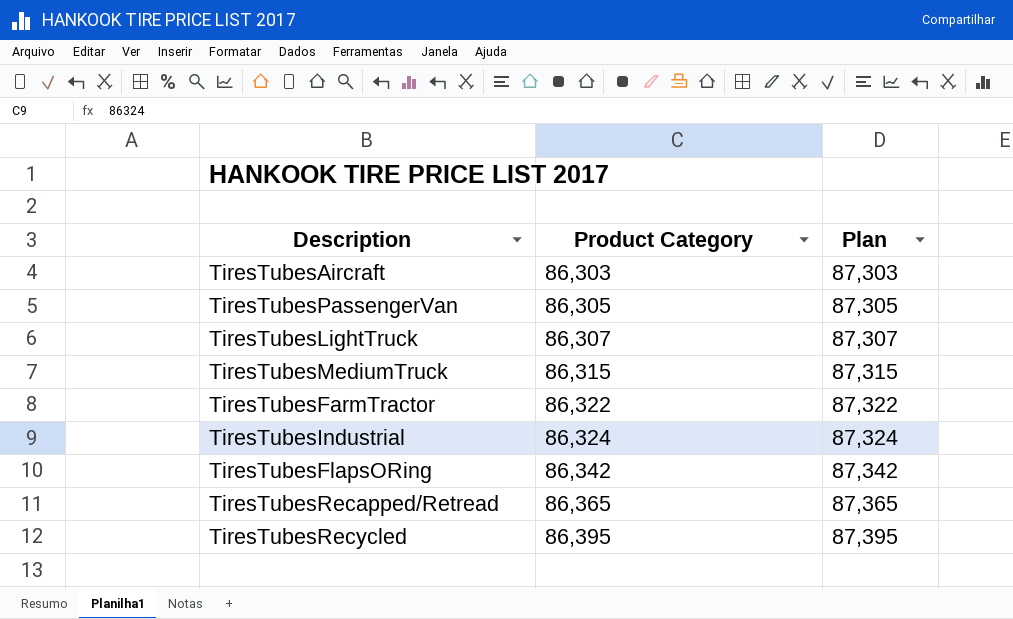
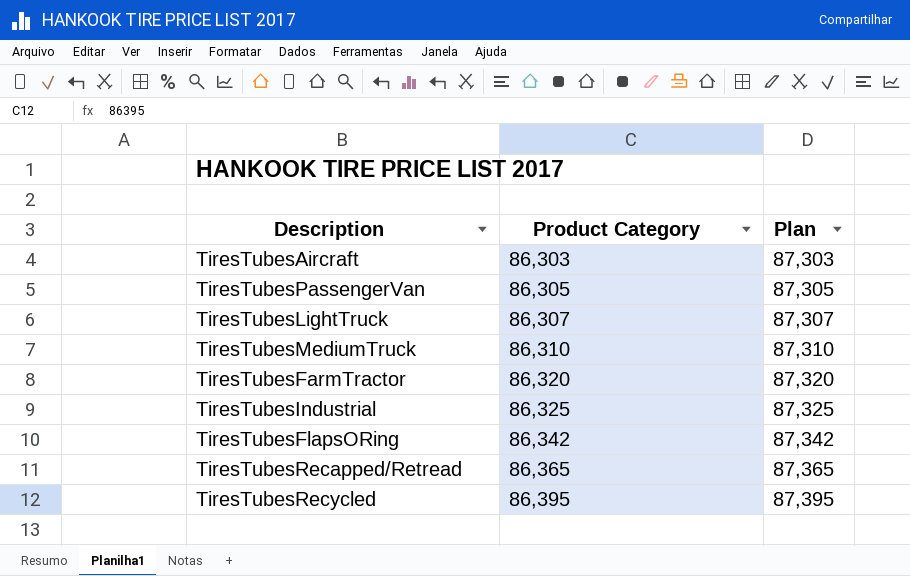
TiresTubesMediumTruck | Product Category: 86,315 -> 86,310
TiresTubesMediumTruck | Plan: 87,315 -> 87,310
TiresTubesFarmTractor | Product Category: 86,322 -> 86,320
TiresTubesFarmTractor | Plan: 87,322 -> 87,320
TiresTubesIndustrial | Product Category: 86,324 -> 86,325
TiresTubesIndustrial | Plan: 87,324 -> 87,325

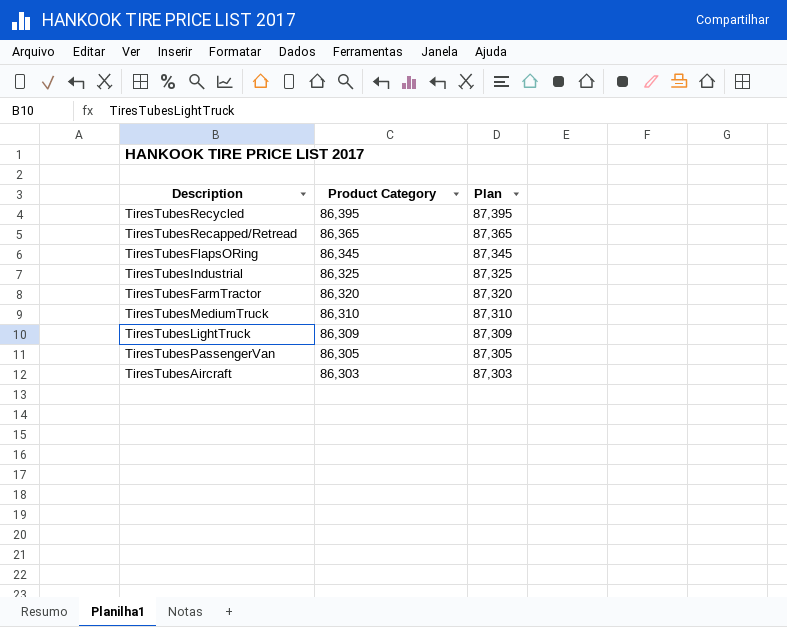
row order: Product Category ascending -> Product Category descending
TiresTubesFlapsORing | Product Category: 86,342 -> 86,345
TiresTubesFlapsORing | Plan: 87,342 -> 87,345
TiresTubesLightTruck | Product Category: 86,307 -> 86,309
TiresTubesLightTruck | Plan: 87,307 -> 87,309

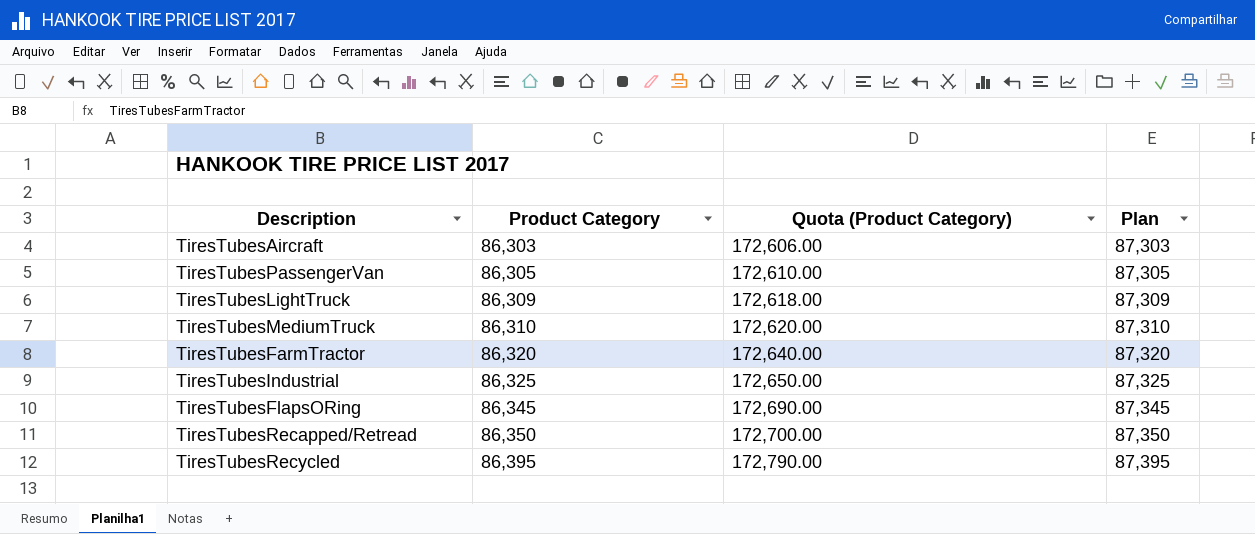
row order: Product Category descending -> Product Category ascending
column Quota (Product Category) | formula: none -> [Product Category] * 2
TiresTubesRecapped/Retread | Product Category: 86,365 -> 86,350
TiresTubesRecapped/Retread | Plan: 87,365 -> 87,350

